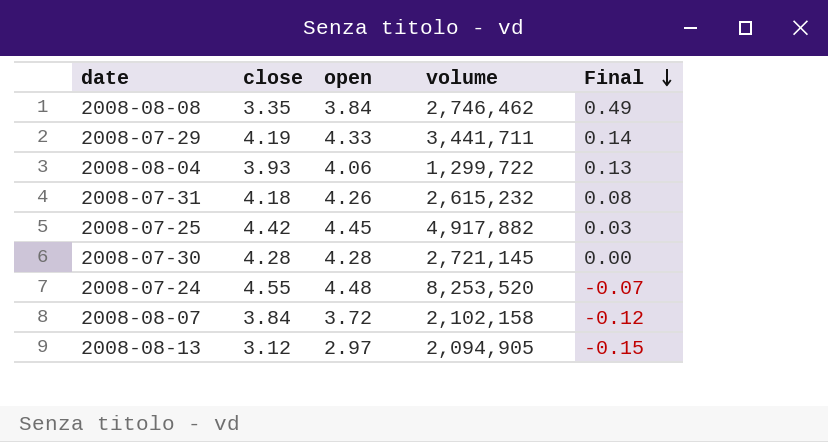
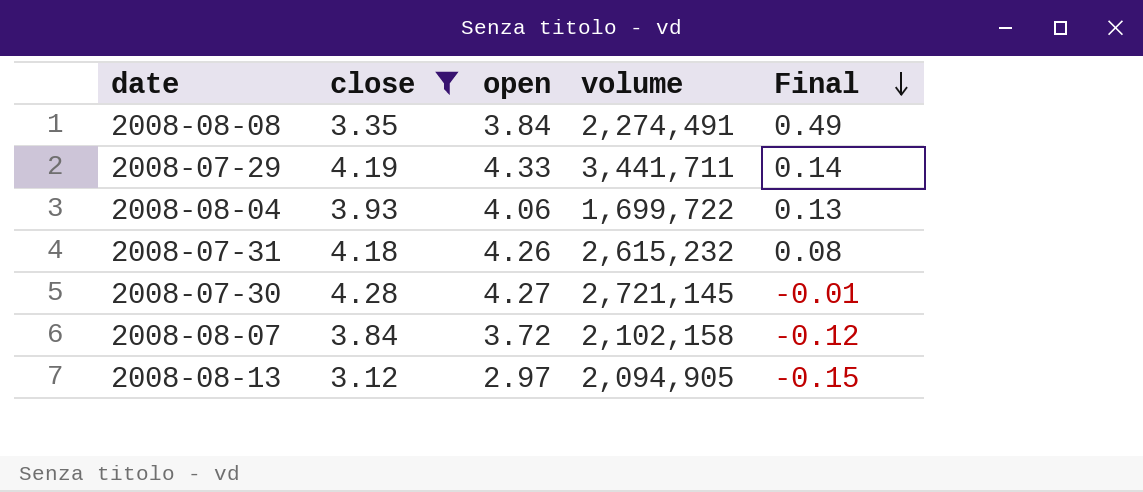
filter: none -> close <= 4.28
2008-08-08 | volume: 2,746,462 -> 2,274,491
2008-08-04 | volume: 1,299,722 -> 1,699,722
2008-07-30 | open: 4.28 -> 4.27
2008-07-30 | Final: 0.00 -> -0.01

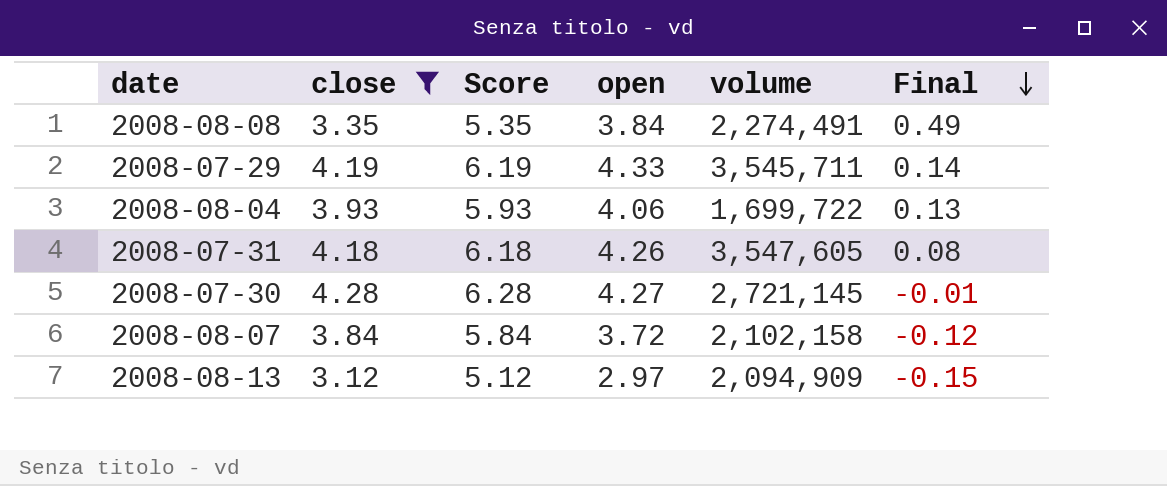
column Score | formula: none -> [close] + 2
2008-07-29 | volume: 3,441,711 -> 3,545,711
2008-07-31 | volume: 2,615,232 -> 3,547,605
2008-08-13 | volume: 2,094,905 -> 2,094,909

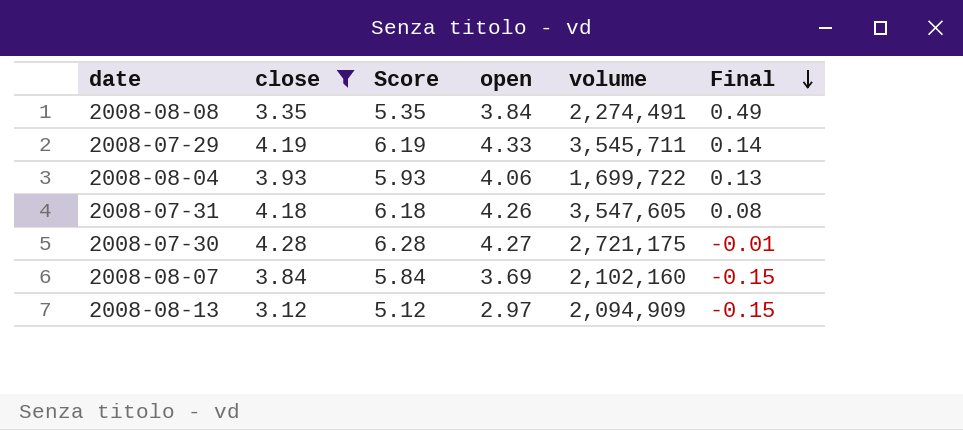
2008-07-30 | volume: 2,721,145 -> 2,721,175
2008-08-07 | open: 3.72 -> 3.69
2008-08-07 | volume: 2,102,158 -> 2,102,160
2008-08-07 | Final: -0.12 -> -0.15

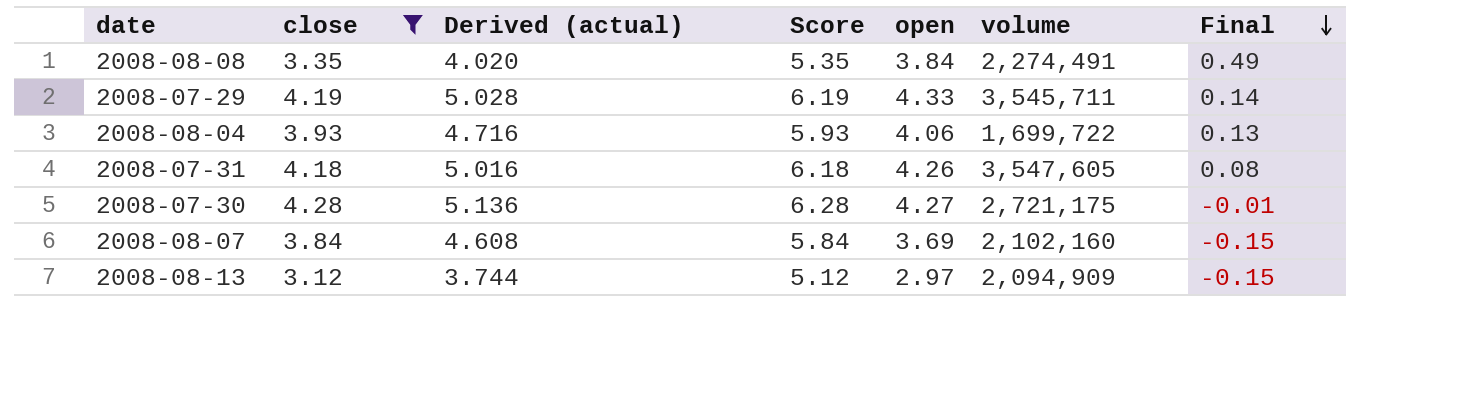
column Derived (actual) | formula: none -> [close] * 1.2

